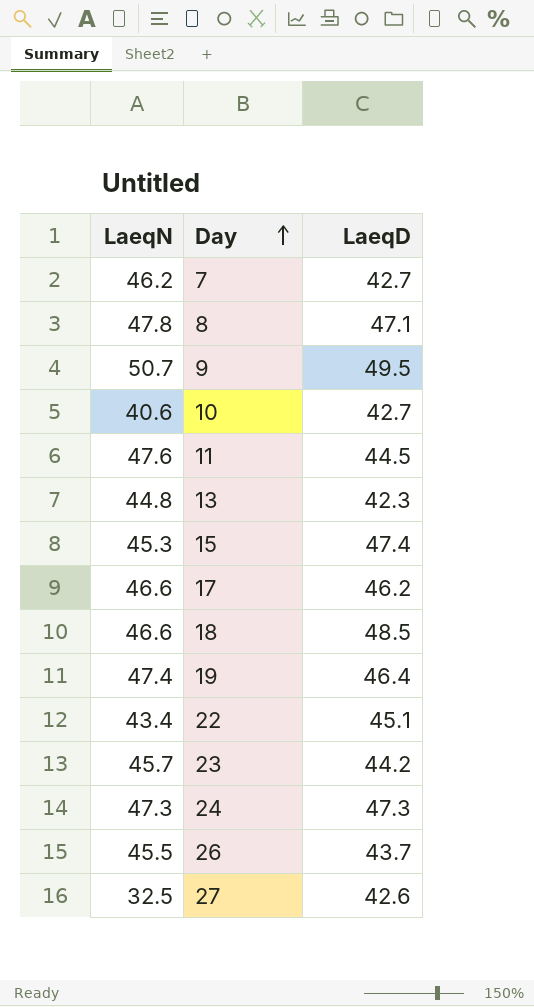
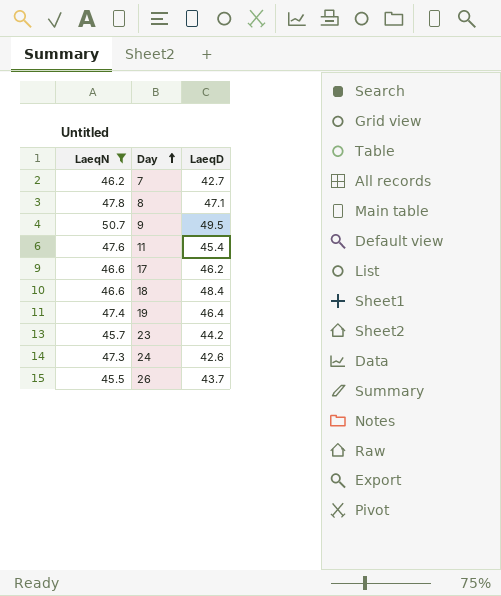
filter: none -> LaeqN >= 45.5
11 | LaeqD: 44.5 -> 45.4
18 | LaeqD: 48.5 -> 48.4
24 | LaeqD: 47.3 -> 42.6

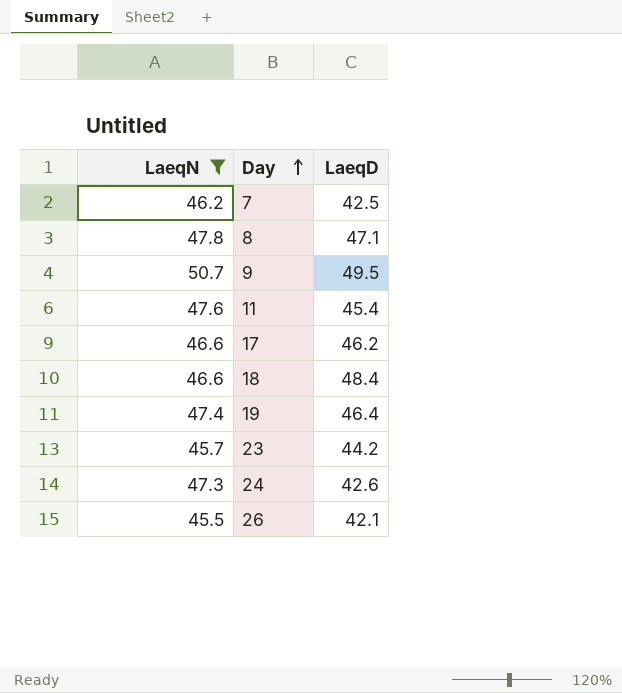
7 | LaeqD: 42.7 -> 42.5
26 | LaeqD: 43.7 -> 42.1

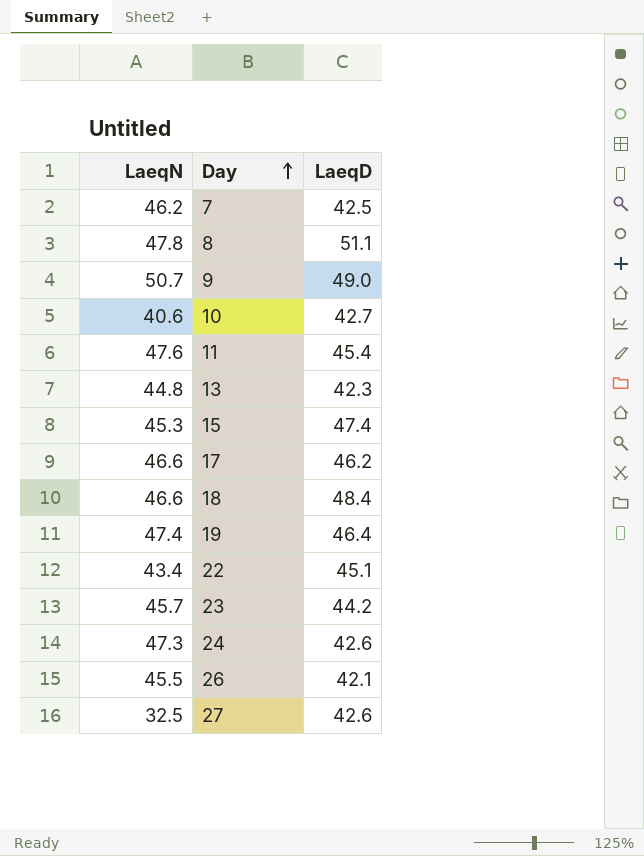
filter: LaeqN >= 45.5 -> none
8 | LaeqD: 47.1 -> 51.1
9 | LaeqD: 49.5 -> 49.0

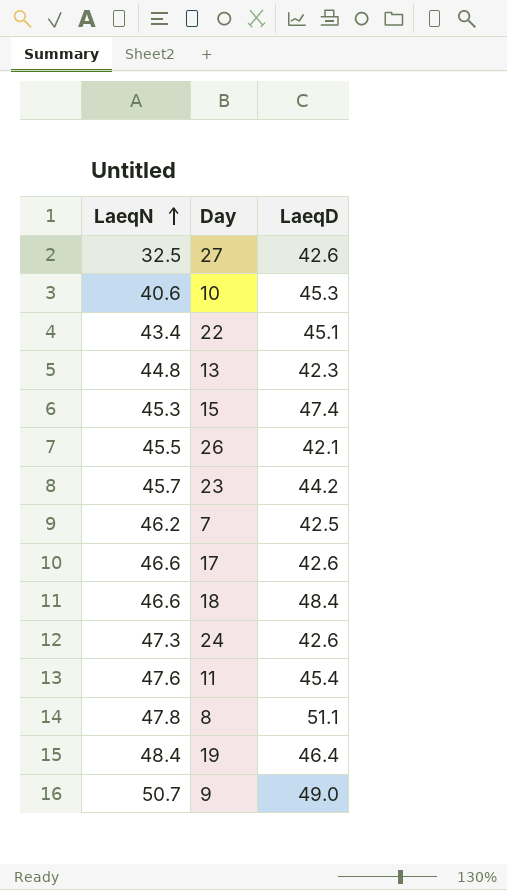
row order: Day ascending -> LaeqN ascending
10 | LaeqD: 42.7 -> 45.3
17 | LaeqD: 46.2 -> 42.6
19 | LaeqN: 47.4 -> 48.4

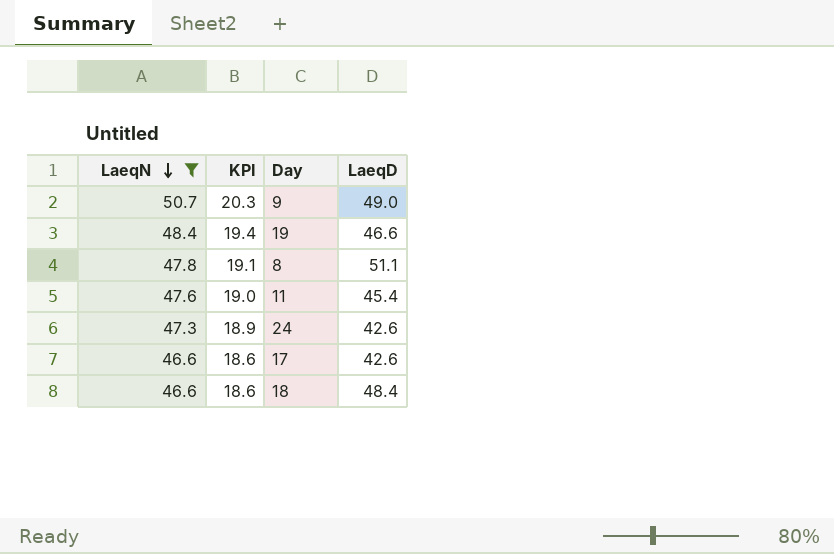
filter: none -> LaeqN >= 46.6
row order: LaeqN ascending -> LaeqN descending
column KPI | formula: none -> [LaeqN] * 0.4
19 | LaeqD: 46.4 -> 46.6

